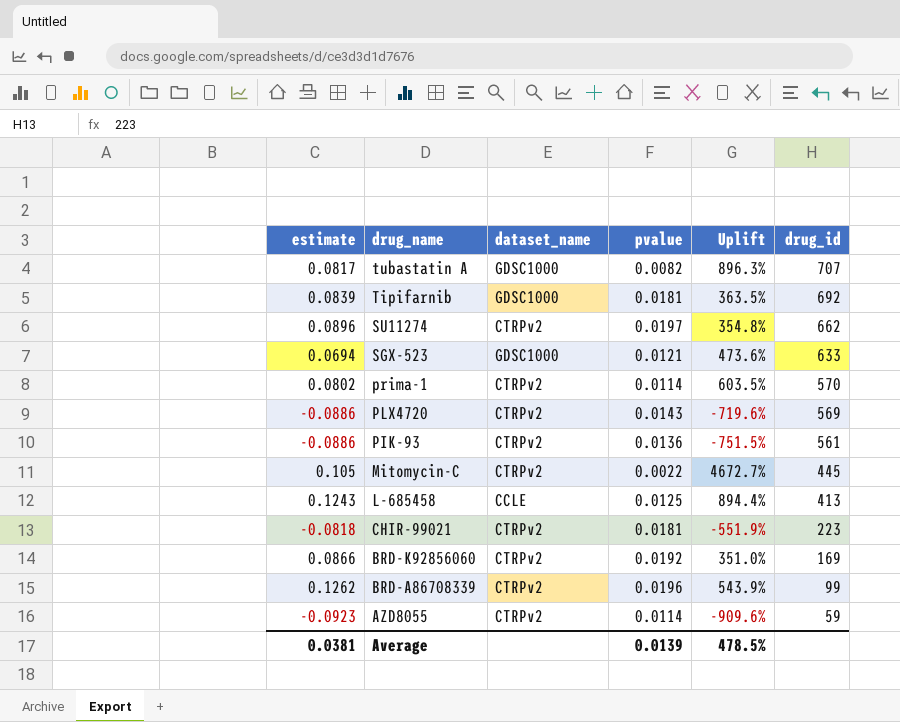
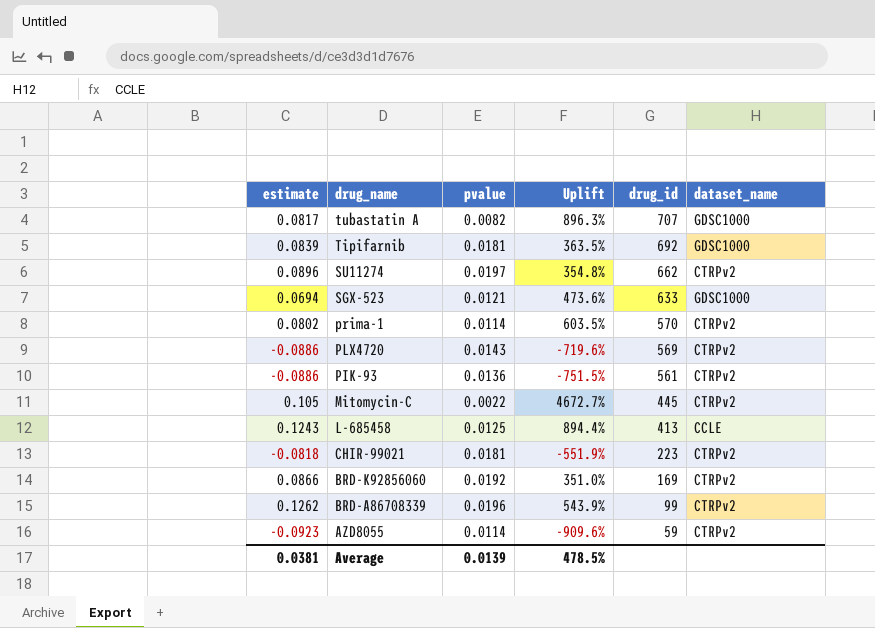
column dataset_name | position: 3 -> 6

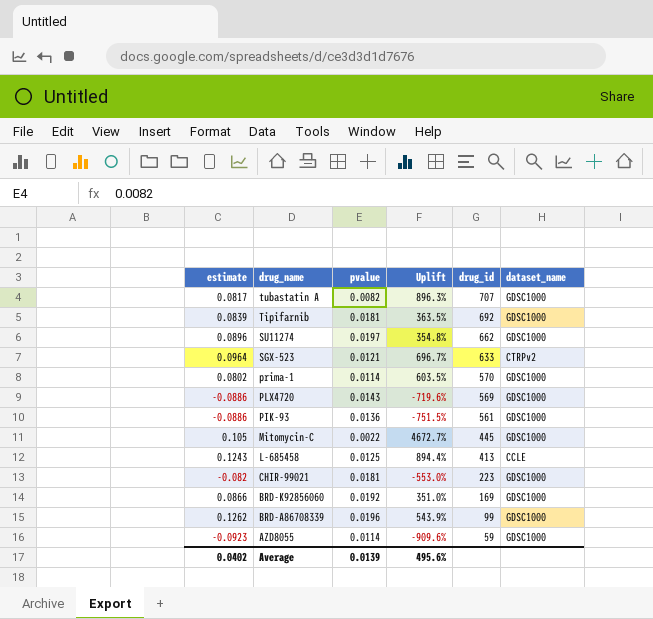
SU11274 | dataset_name: CTRPv2 -> GDSC1000
SGX-523 | estimate: 0.0694 -> 0.0964
SGX-523 | Uplift: 473.6% -> 696.7%
SGX-523 | dataset_name: GDSC1000 -> CTRPv2
prima-1 | dataset_name: CTRPv2 -> GDSC1000
PLX4720 | dataset_name: CTRPv2 -> GDSC1000
PIK-93 | dataset_name: CTRPv2 -> GDSC1000
Mitomycin-C | dataset_name: CTRPv2 -> GDSC1000
CHIR-99021 | estimate: -0.0818 -> -0.082
CHIR-99021 | Uplift: -551.9% -> -553.0%
CHIR-99021 | dataset_name: CTRPv2 -> GDSC1000
BRD-K92856060 | dataset_name: CTRPv2 -> GDSC1000
BRD-A86708339 | dataset_name: CTRPv2 -> GDSC1000
AZD8055 | dataset_name: CTRPv2 -> GDSC1000
Average | estimate: 0.0381 -> 0.0402
Average | Uplift: 478.5% -> 495.6%

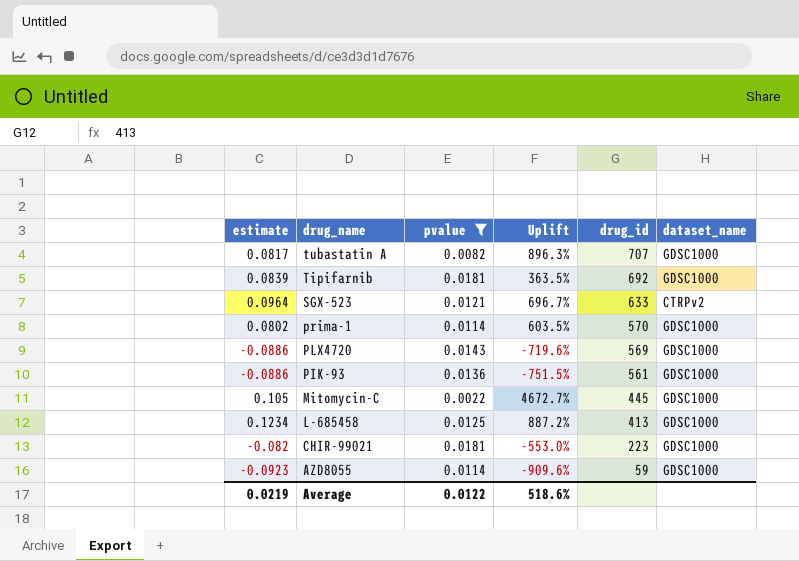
filter: none -> pvalue <= 0.0181
L-685458 | estimate: 0.1243 -> 0.1234
L-685458 | Uplift: 894.4% -> 887.2%
L-685458 | dataset_name: CCLE -> GDSC1000
Average | estimate: 0.0402 -> 0.0219
Average | pvalue: 0.0139 -> 0.0122
Average | Uplift: 495.6% -> 518.6%

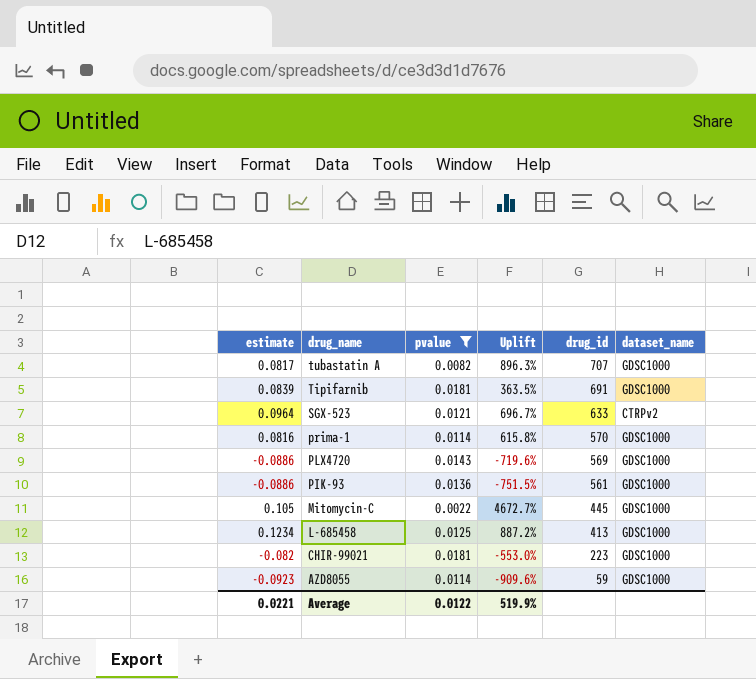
Tipifarnib | drug_id: 692 -> 691
prima-1 | estimate: 0.0802 -> 0.0816
prima-1 | Uplift: 603.5% -> 615.8%
Average | estimate: 0.0219 -> 0.0221
Average | Uplift: 518.6% -> 519.9%

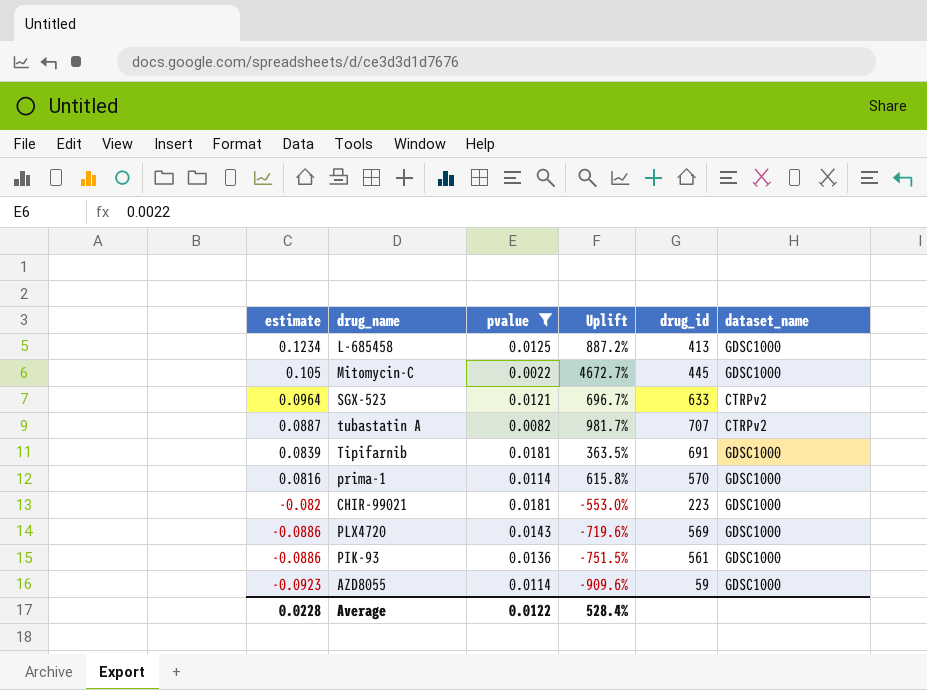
row order: drug_name descending -> estimate descending
tubastatin A | estimate: 0.0817 -> 0.0887
tubastatin A | Uplift: 896.3% -> 981.7%
tubastatin A | dataset_name: GDSC1000 -> CTRPv2
Average | estimate: 0.0221 -> 0.0228
Average | Uplift: 519.9% -> 528.4%

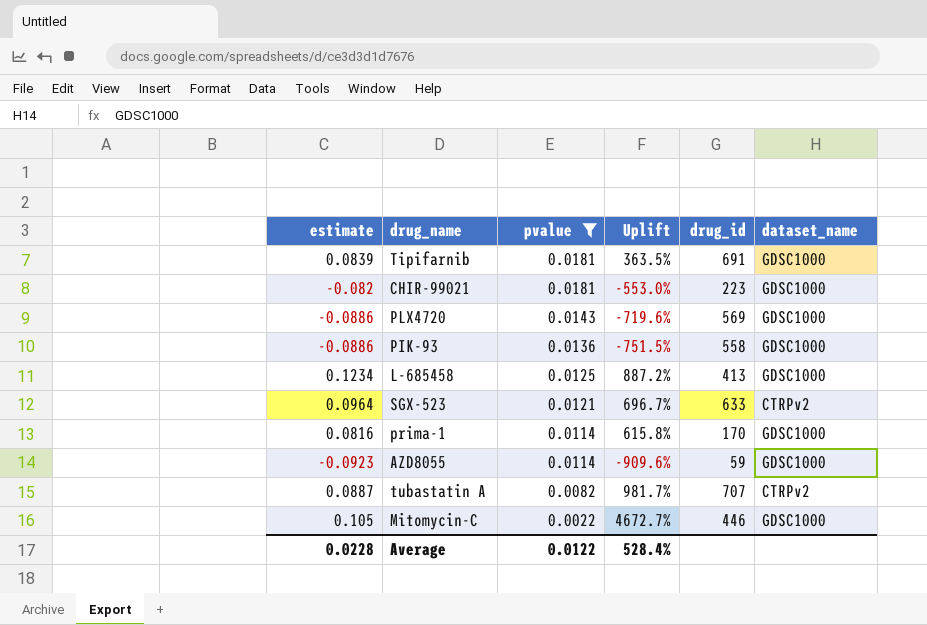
row order: estimate descending -> pvalue descending
PIK-93 | drug_id: 561 -> 558
prima-1 | drug_id: 570 -> 170
Mitomycin-C | drug_id: 445 -> 446

